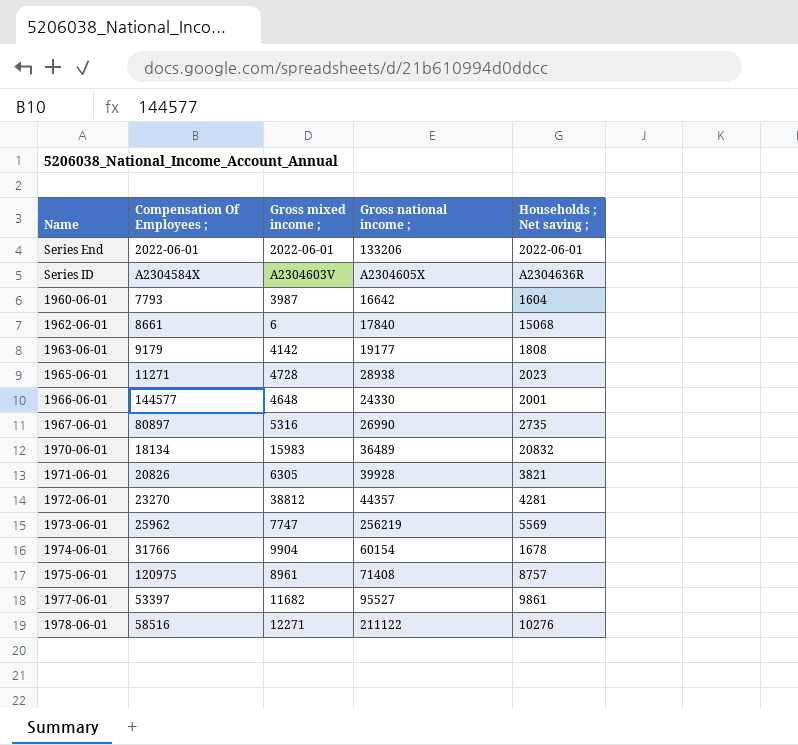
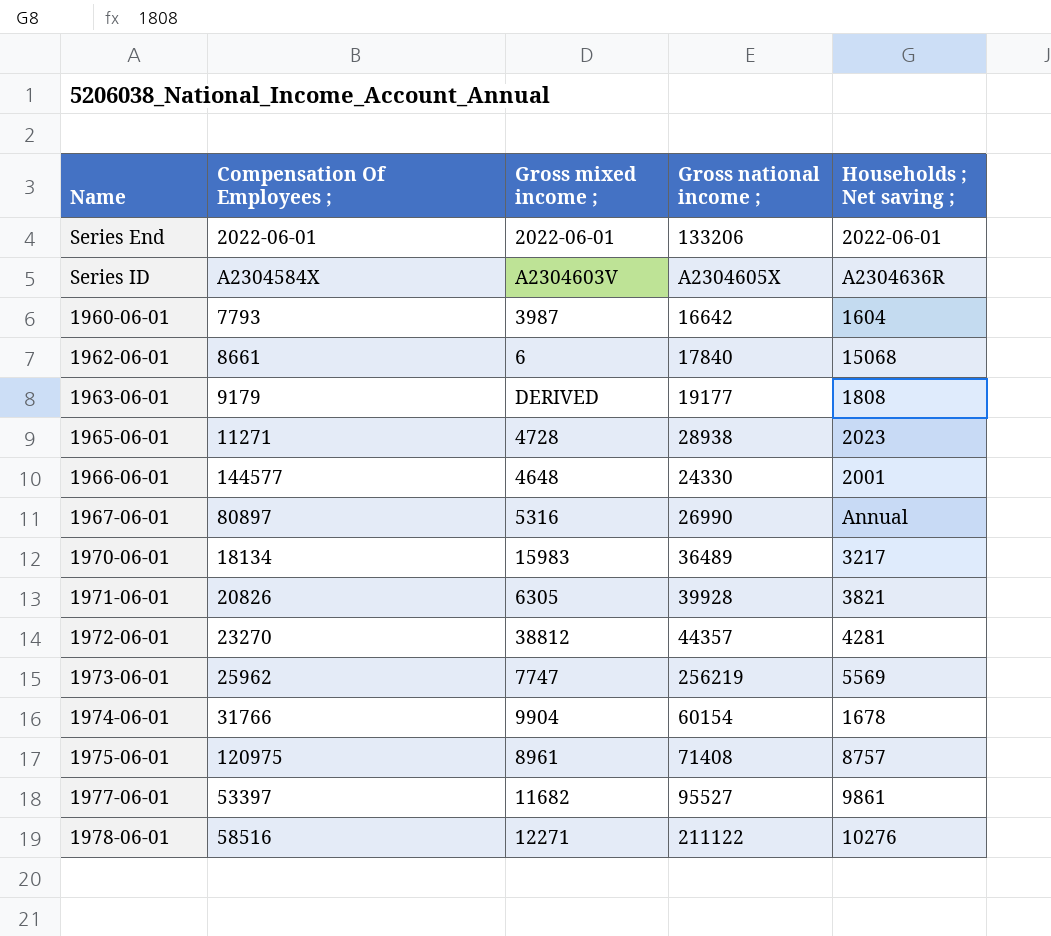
1963-06-01 | Gross mixed income ;: 4142 -> DERIVED
1967-06-01 | Households ; Net saving ;: 2735 -> Annual
1970-06-01 | Households ; Net saving ;: 20832 -> 3217

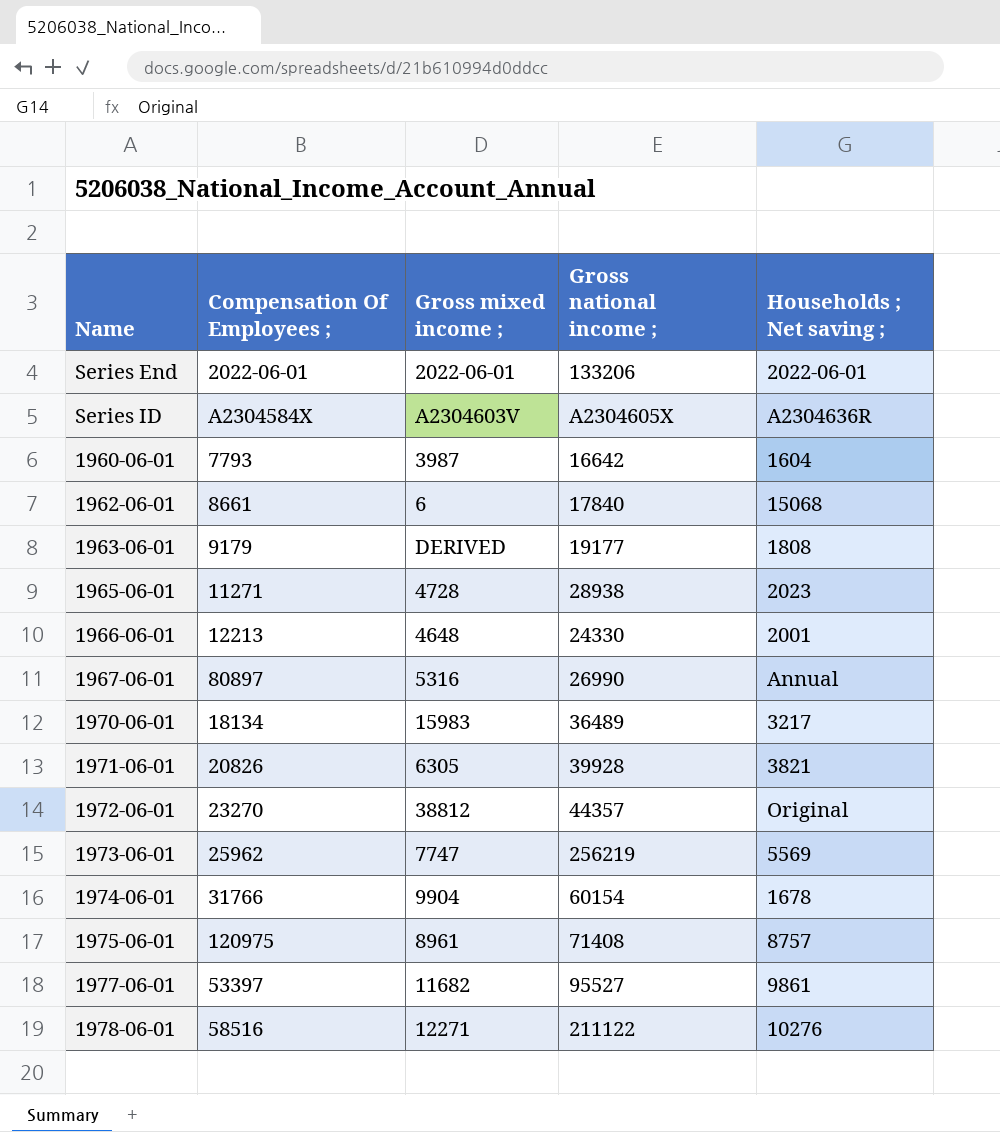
1966-06-01 | Compensation Of Employees ;: 144577 -> 12213
1972-06-01 | Households ; Net saving ;: 4281 -> Original

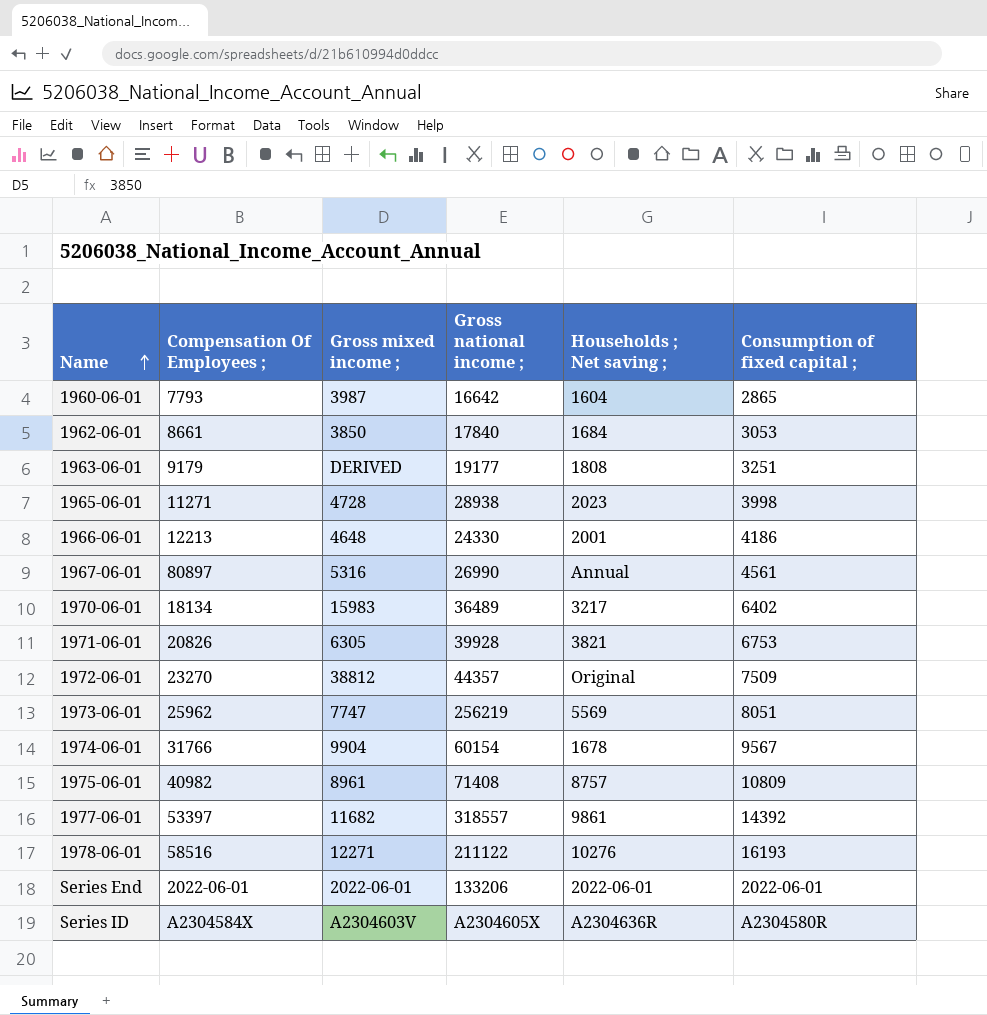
row order: none -> Name ascending
column Consumption of fixed capital ; | position: none -> 6
1962-06-01 | Gross mixed income ;: 6 -> 3850
1962-06-01 | Households ; Net saving ;: 15068 -> 1684
1975-06-01 | Compensation Of Employees ;: 120975 -> 40982
1977-06-01 | Gross national income ;: 95527 -> 318557

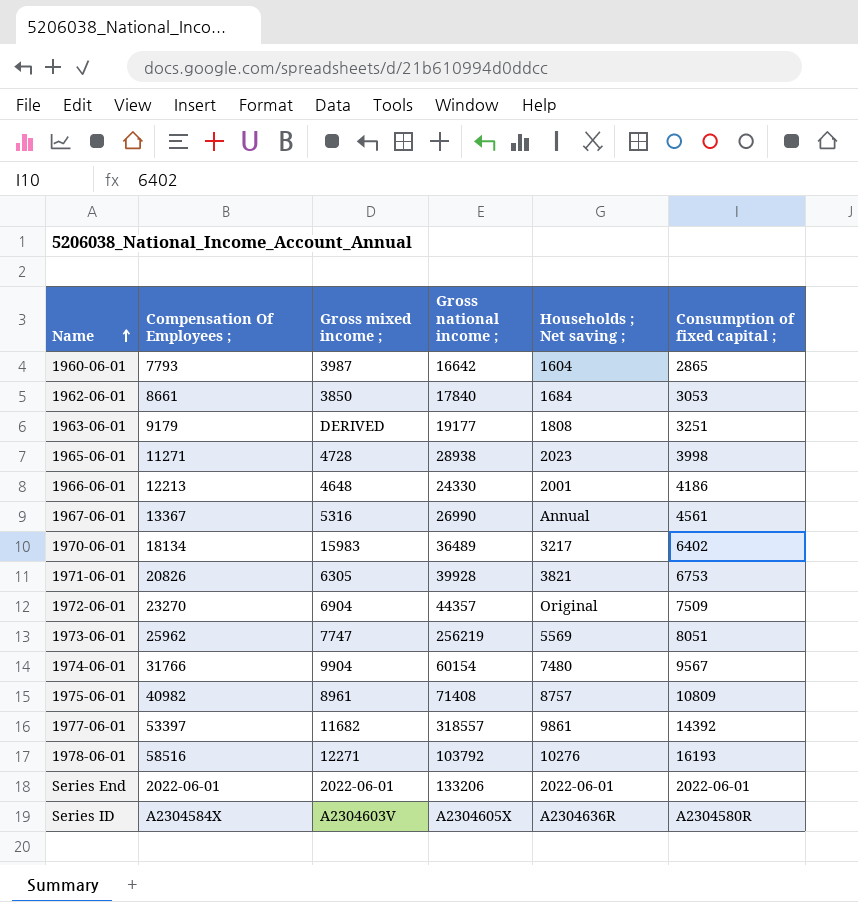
1967-06-01 | Compensation Of Employees ;: 80897 -> 13367
1972-06-01 | Gross mixed income ;: 38812 -> 6904
1974-06-01 | Households ; Net saving ;: 1678 -> 7480
1978-06-01 | Gross national income ;: 211122 -> 103792

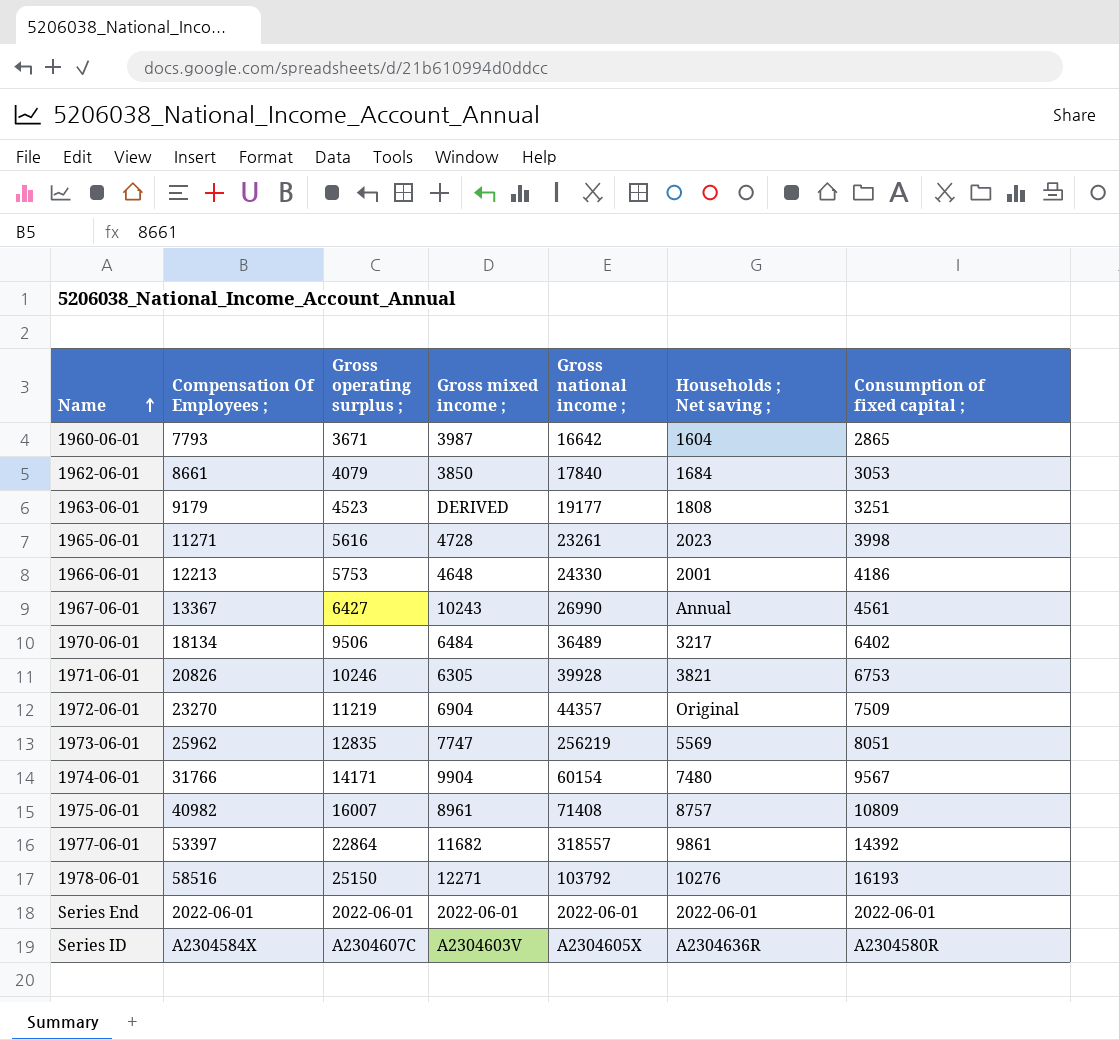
column Gross operating surplus ; | position: none -> 3
1965-06-01 | Gross national income ;: 28938 -> 23261
1967-06-01 | Gross mixed income ;: 5316 -> 10243
1970-06-01 | Gross mixed income ;: 15983 -> 6484
Series End | Gross national income ;: 133206 -> 2022-06-01

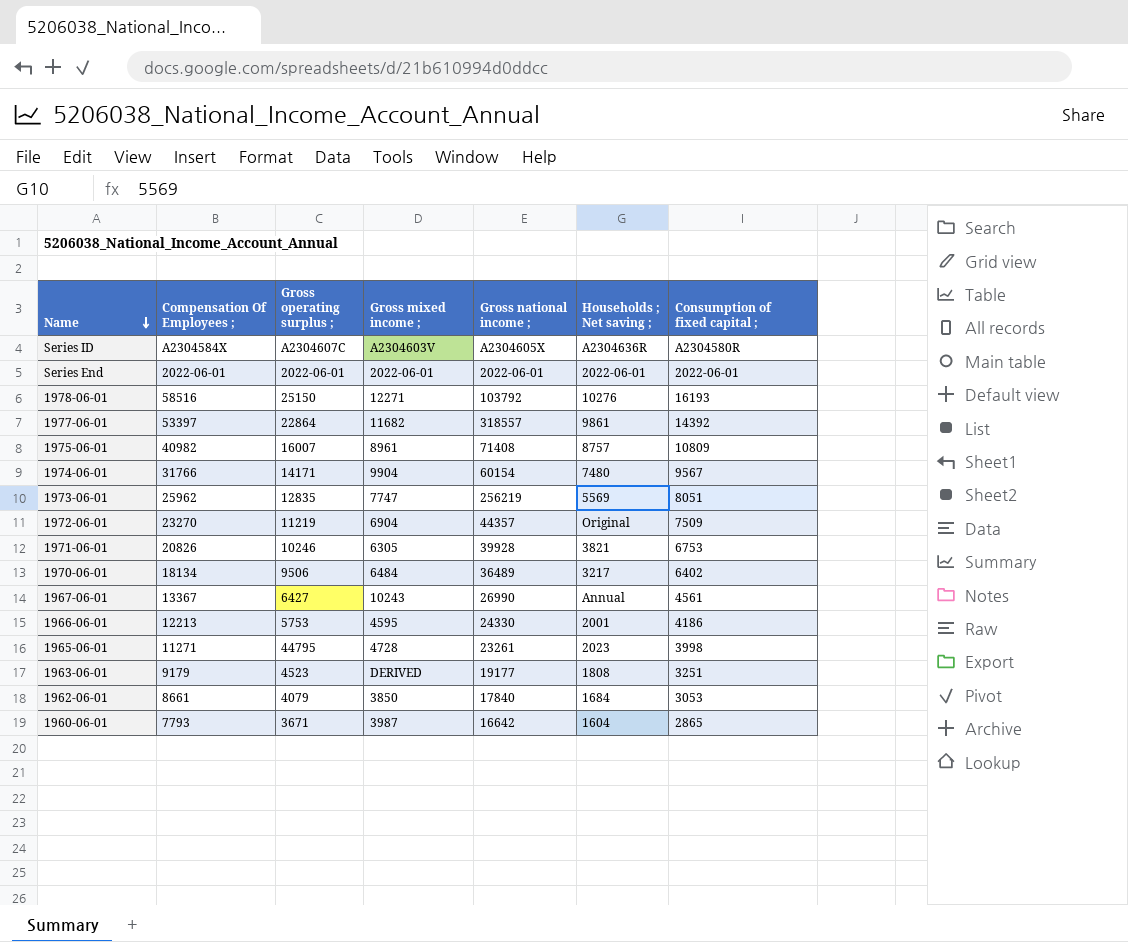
row order: Name ascending -> Name descending
1966-06-01 | Gross mixed income ;: 4648 -> 4595
1965-06-01 | Gross operating surplus ;: 5616 -> 44795

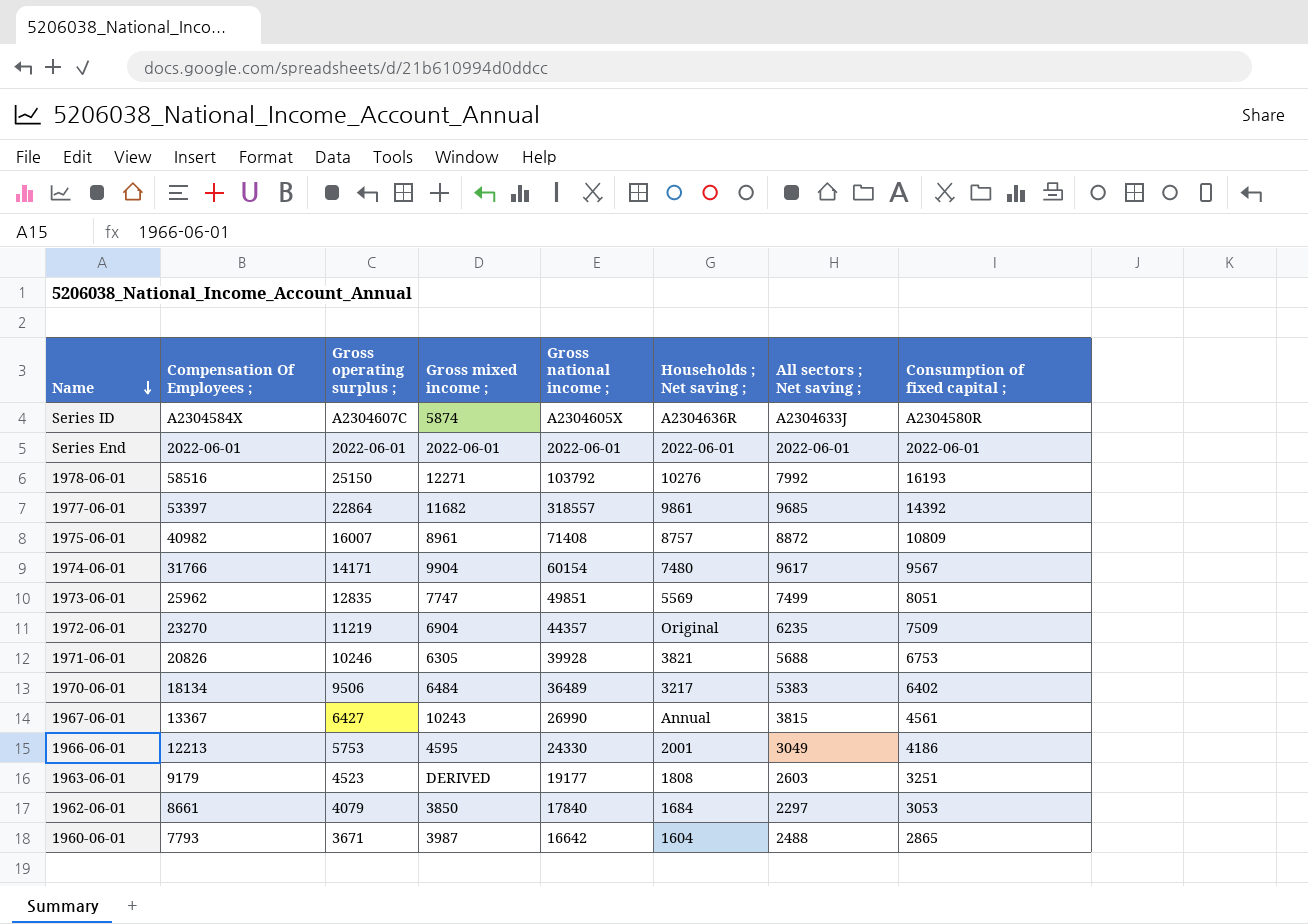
column All sectors ; Net saving ; | position: none -> 7
row 1965-06-01: 11271 | 44795 | 4728 | 23261 | 2023 | 3998 -> none
Series ID | Gross mixed income ;: A2304603V -> 5874
1973-06-01 | Gross national income ;: 256219 -> 49851

